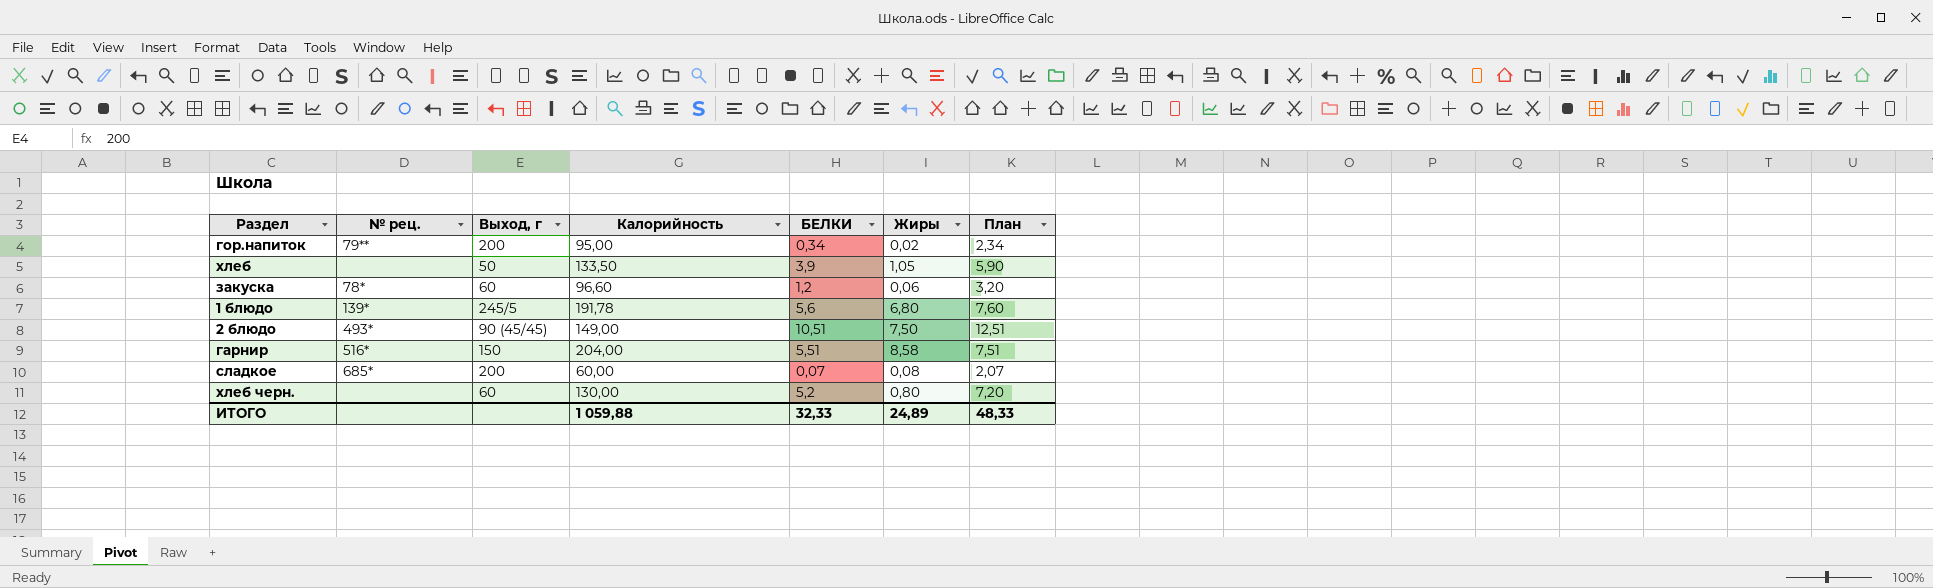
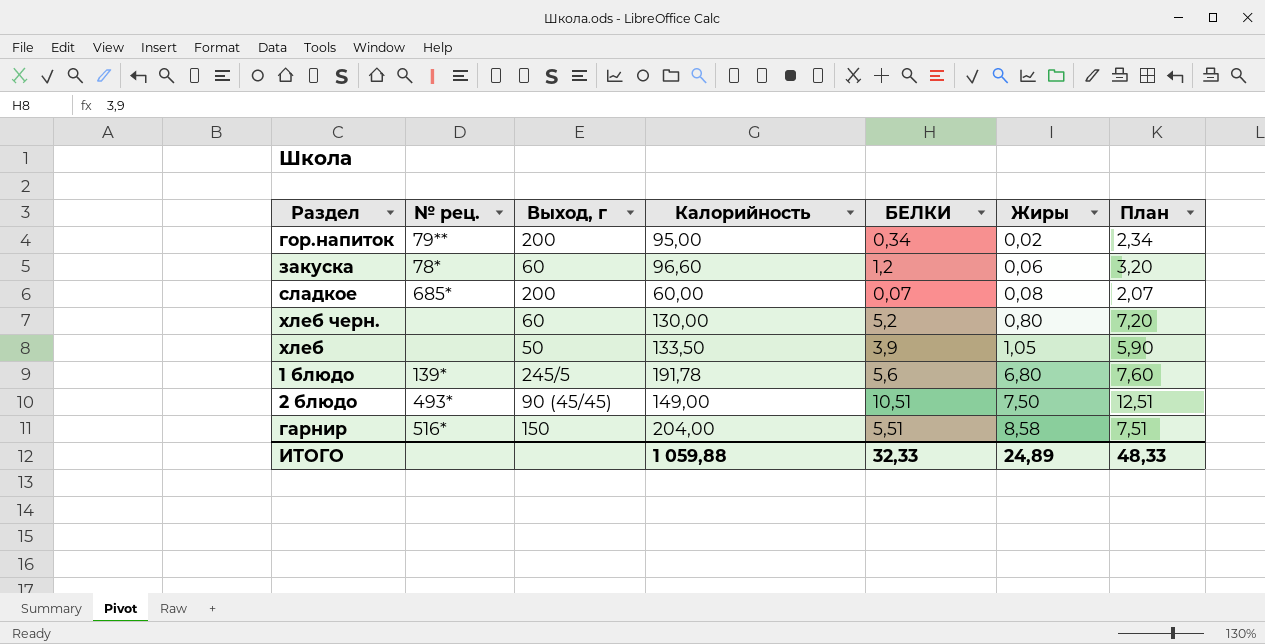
row order: none -> Жиры ascending

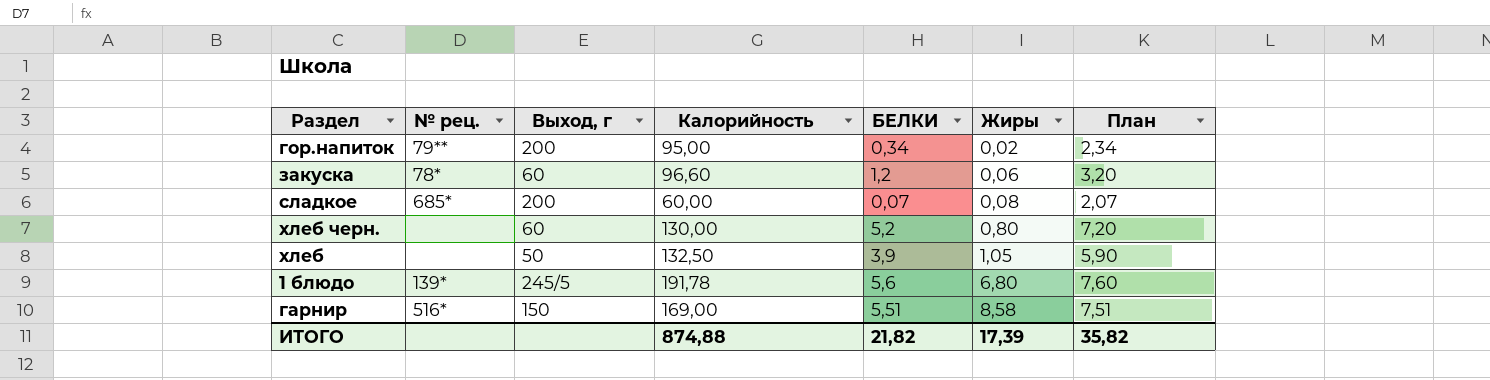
row 2 блюдо: 493* | 90 (45/45) | 149,00 | 10,51 | 7,50 | 12,51 -> none
хлеб | Калорийность: 133,50 -> 132,50
гарнир | Калорийность: 204,00 -> 169,00
ИТОГО | Калорийность: 1 059,88 -> 874,88
ИТОГО | БЕЛКИ: 32,33 -> 21,82
ИТОГО | Жиры: 24,89 -> 17,39
ИТОГО | План: 48,33 -> 35,82

